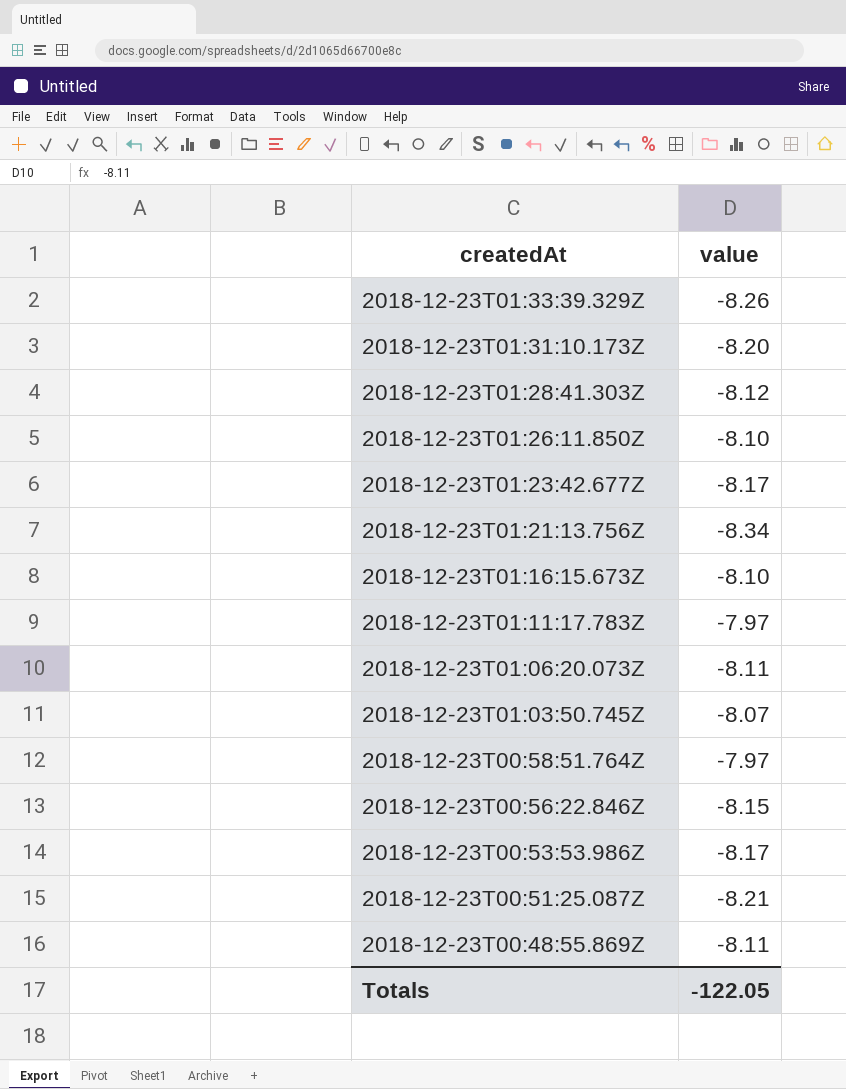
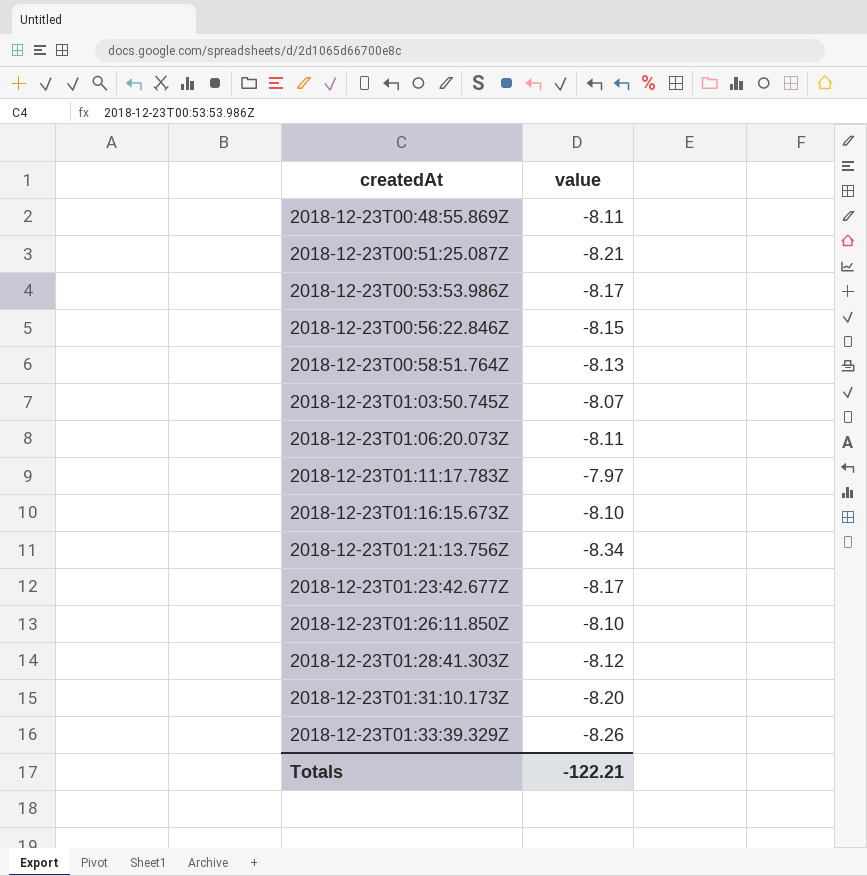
row order: createdAt descending -> createdAt ascending
2018-12-23T00:58:51.764Z | value: -7.97 -> -8.13
Totals | value: -122.05 -> -122.21

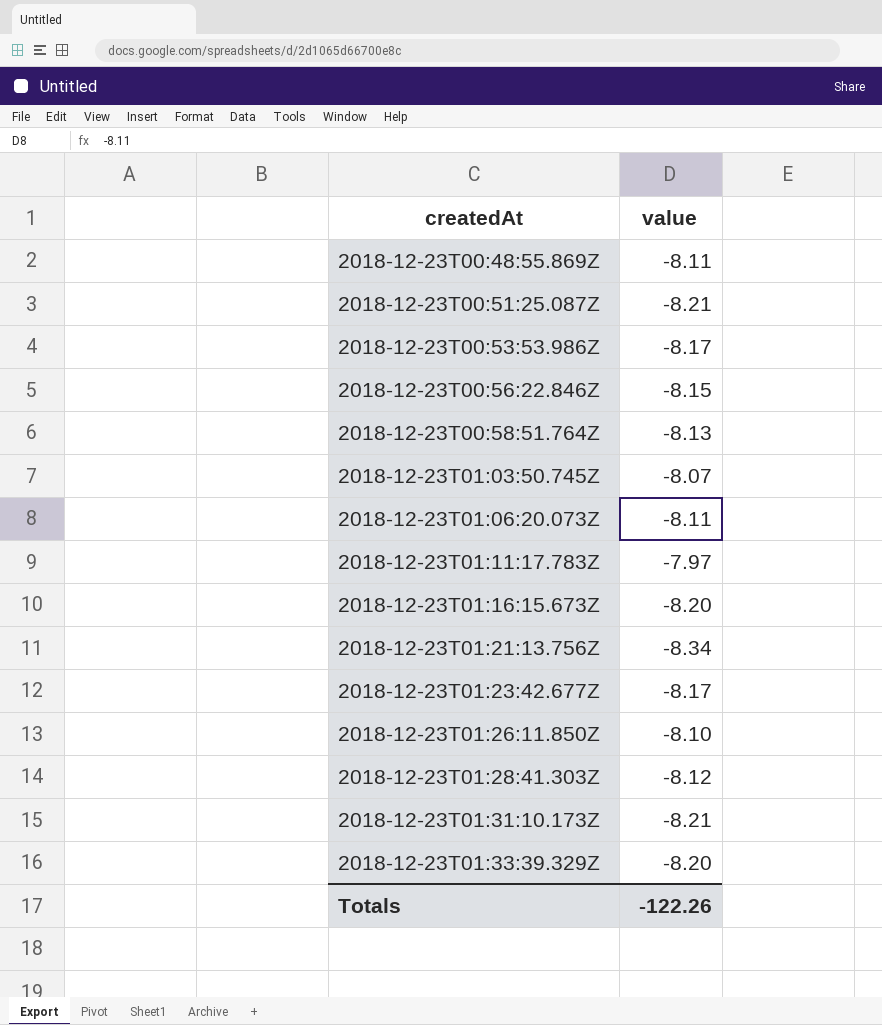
2018-12-23T01:16:15.673Z | value: -8.10 -> -8.20
2018-12-23T01:31:10.173Z | value: -8.20 -> -8.21
2018-12-23T01:33:39.329Z | value: -8.26 -> -8.20
Totals | value: -122.21 -> -122.26

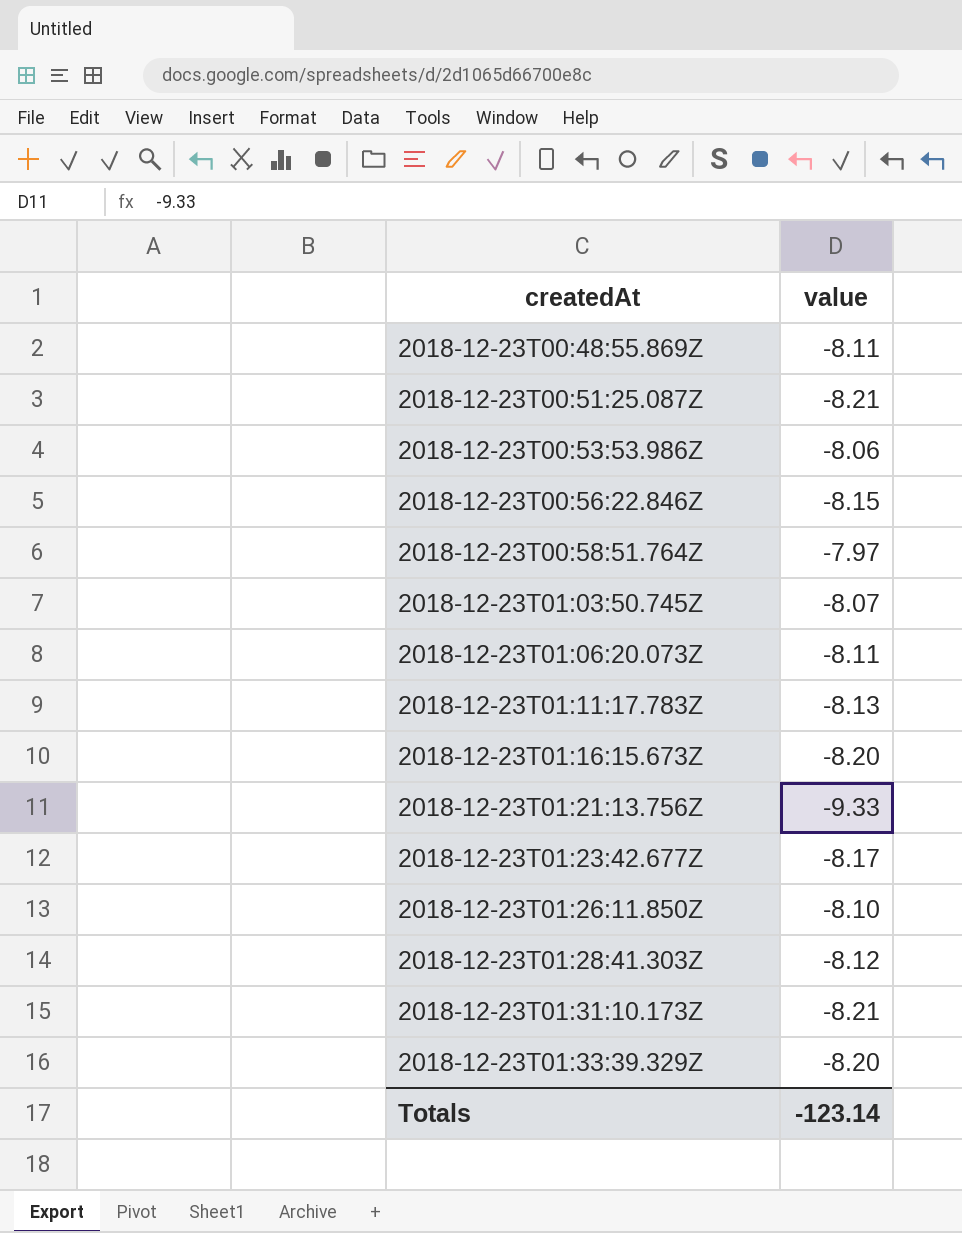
2018-12-23T00:53:53.986Z | value: -8.17 -> -8.06
2018-12-23T00:58:51.764Z | value: -8.13 -> -7.97
2018-12-23T01:11:17.783Z | value: -7.97 -> -8.13
2018-12-23T01:21:13.756Z | value: -8.34 -> -9.33
Totals | value: -122.26 -> -123.14

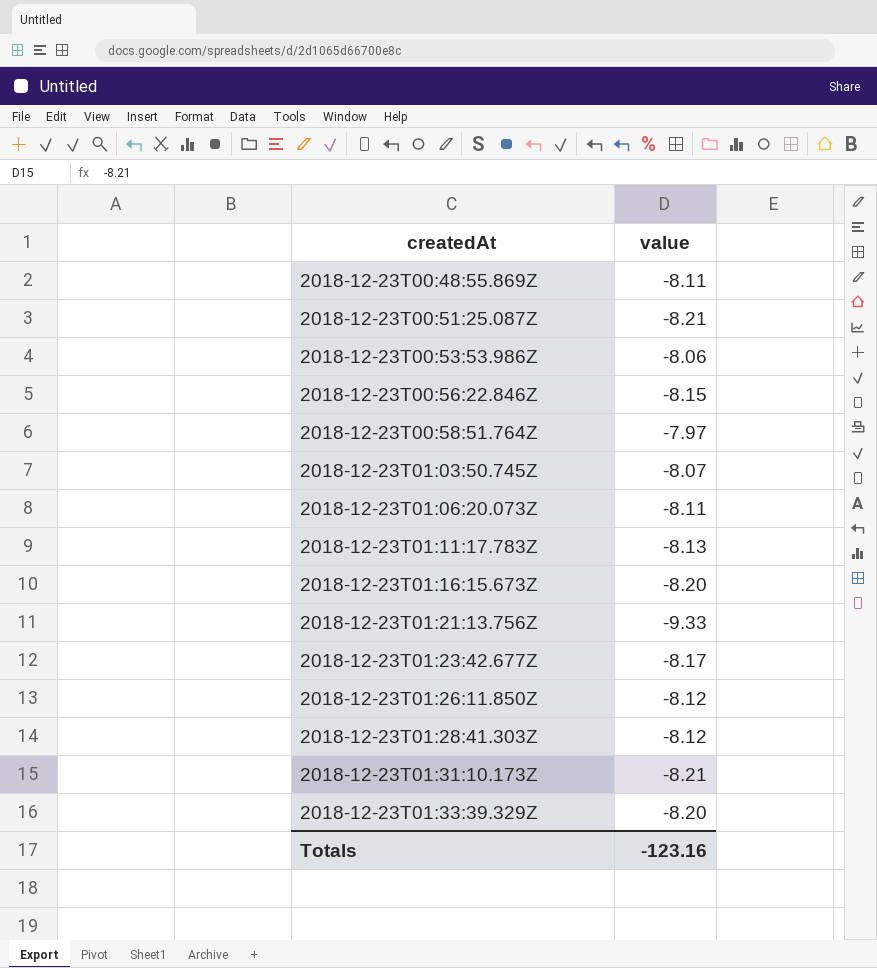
2018-12-23T01:26:11.850Z | value: -8.10 -> -8.12
Totals | value: -123.14 -> -123.16

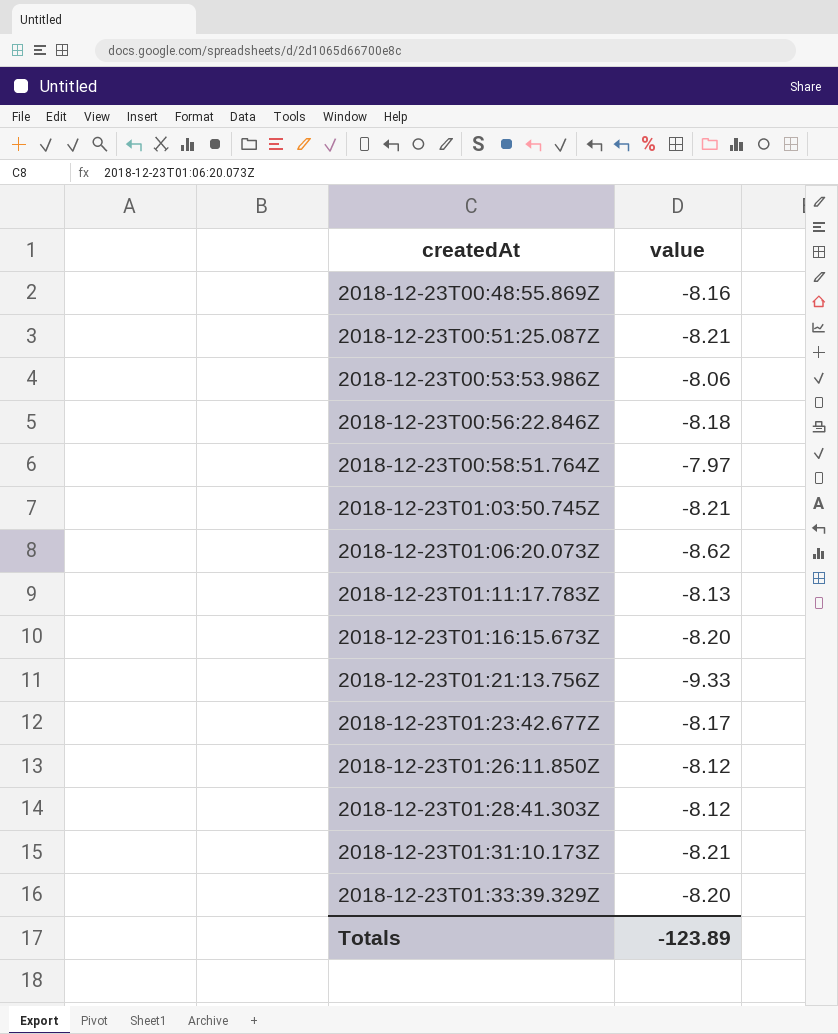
2018-12-23T00:48:55.869Z | value: -8.11 -> -8.16
2018-12-23T00:56:22.846Z | value: -8.15 -> -8.18
2018-12-23T01:03:50.745Z | value: -8.07 -> -8.21
2018-12-23T01:06:20.073Z | value: -8.11 -> -8.62
Totals | value: -123.16 -> -123.89

